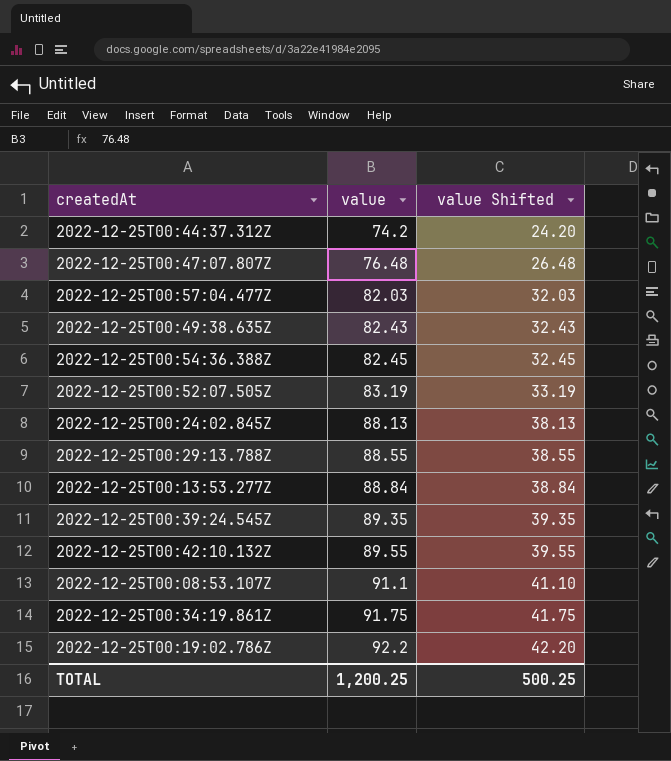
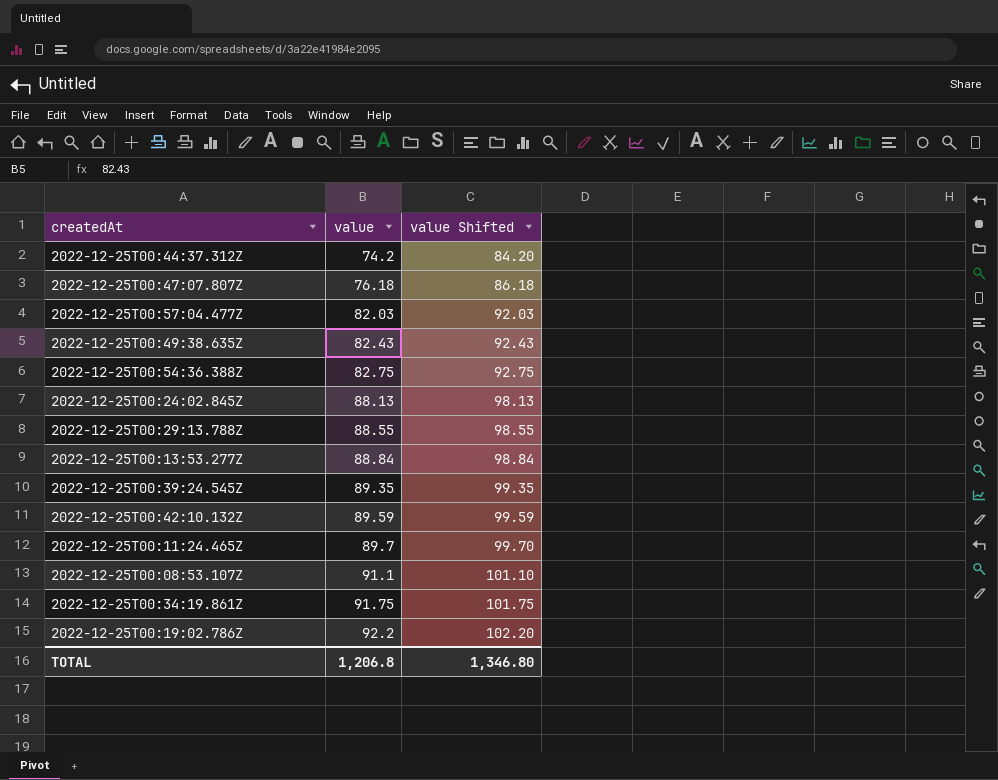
column value Shifted | formula: [value] - 50 -> [value] + 10
row 2022-12-25T00:52:07.505Z: 83.19 | 33.19 -> none
2022-12-25T00:47:07.807Z | value: 76.48 -> 76.18
2022-12-25T00:54:36.388Z | value: 82.45 -> 82.75
2022-12-25T00:42:10.132Z | value: 89.55 -> 89.59
row 2022-12-25T00:11:24.465Z: none -> 89.7 | 99.70
TOTAL | value: 1,200.25 -> 1,206.8
TOTAL | value Shifted: 500.25 -> 1,346.80

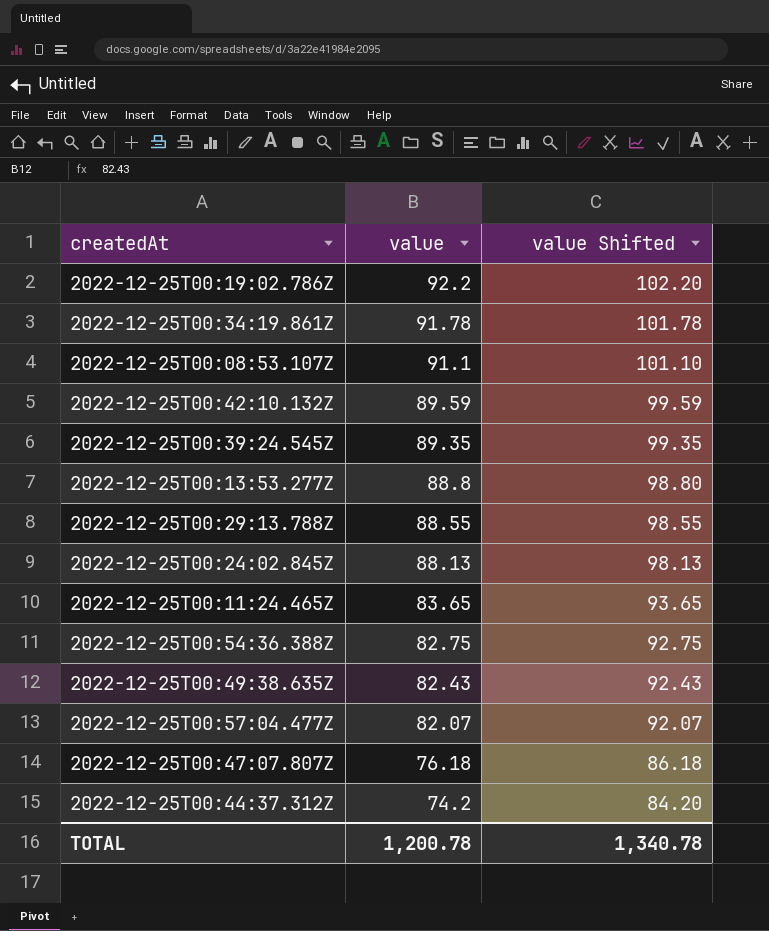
row order: value ascending -> value descending
2022-12-25T00:34:19.861Z | value: 91.75 -> 91.78
2022-12-25T00:34:19.861Z | value Shifted: 101.75 -> 101.78
2022-12-25T00:13:53.277Z | value: 88.84 -> 88.8
2022-12-25T00:13:53.277Z | value Shifted: 98.84 -> 98.80
2022-12-25T00:11:24.465Z | value: 89.7 -> 83.65
2022-12-25T00:11:24.465Z | value Shifted: 99.70 -> 93.65
2022-12-25T00:57:04.477Z | value: 82.03 -> 82.07
2022-12-25T00:57:04.477Z | value Shifted: 92.03 -> 92.07
TOTAL | value: 1,206.8 -> 1,200.78
TOTAL | value Shifted: 1,346.80 -> 1,340.78

